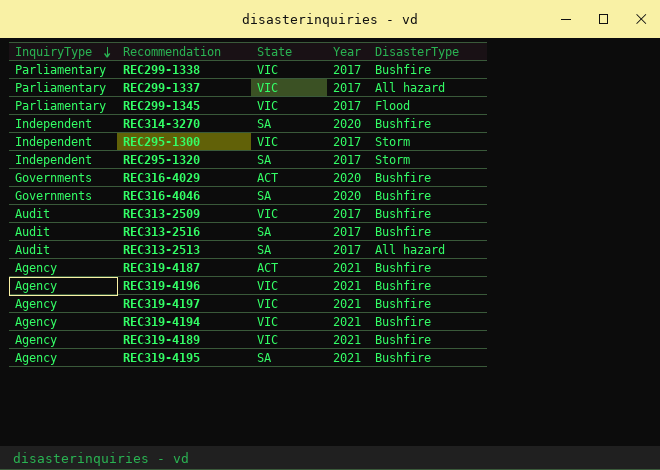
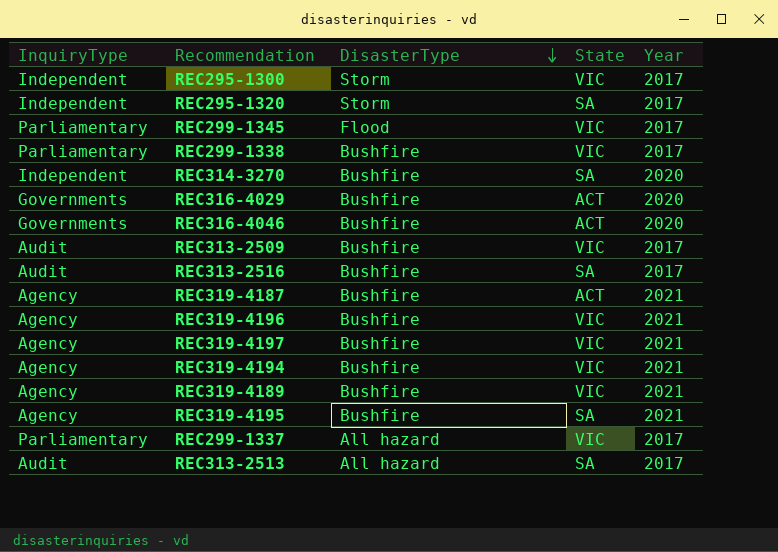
row order: InquiryType descending -> DisasterType descending
column DisasterType | position: 5 -> 3
REC316-4046 | State: SA -> ACT

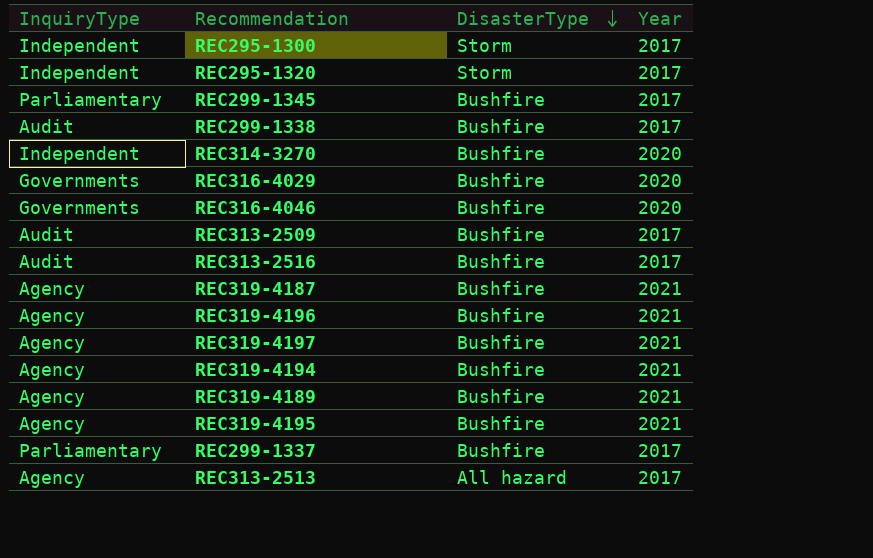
column State | position: 4 -> none
REC299-1345 | DisasterType: Flood -> Bushfire
REC299-1338 | InquiryType: Parliamentary -> Audit
REC299-1337 | DisasterType: All hazard -> Bushfire
REC313-2513 | InquiryType: Audit -> Agency

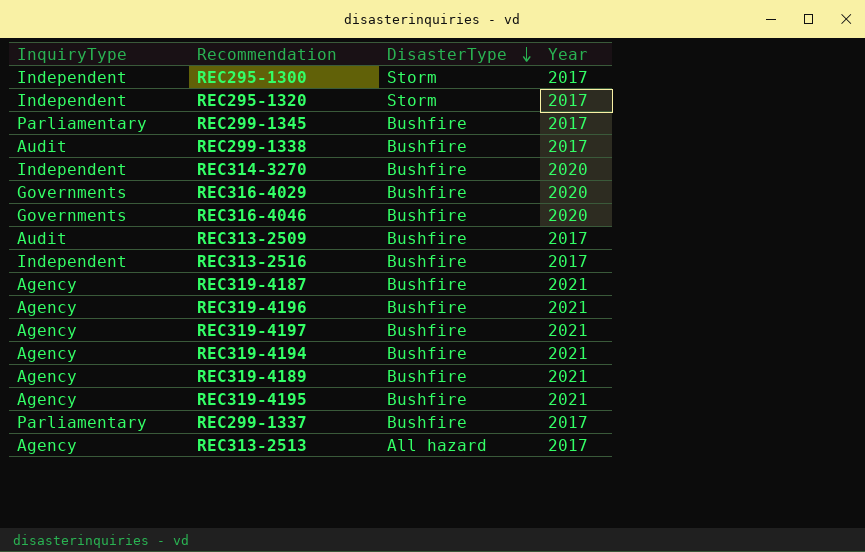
REC313-2516 | InquiryType: Audit -> Independent

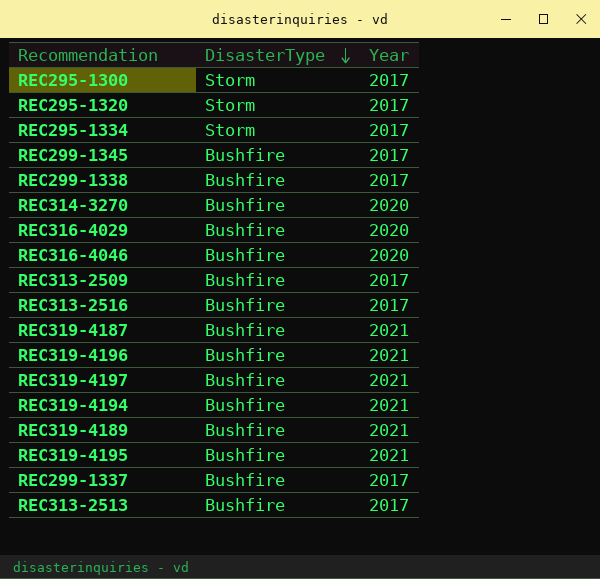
column InquiryType | position: 1 -> none
row REC295-1334: none -> Storm | 2017
REC313-2513 | DisasterType: All hazard -> Bushfire

